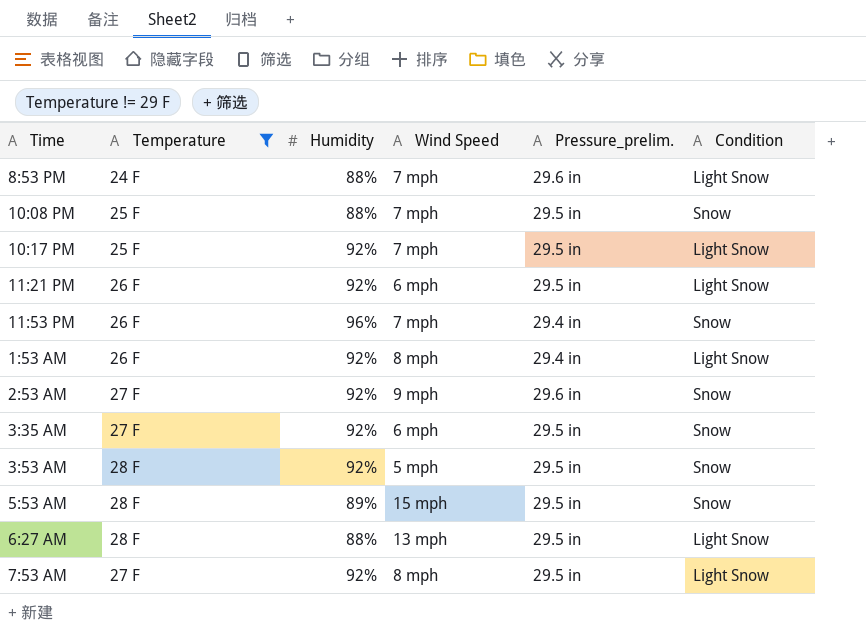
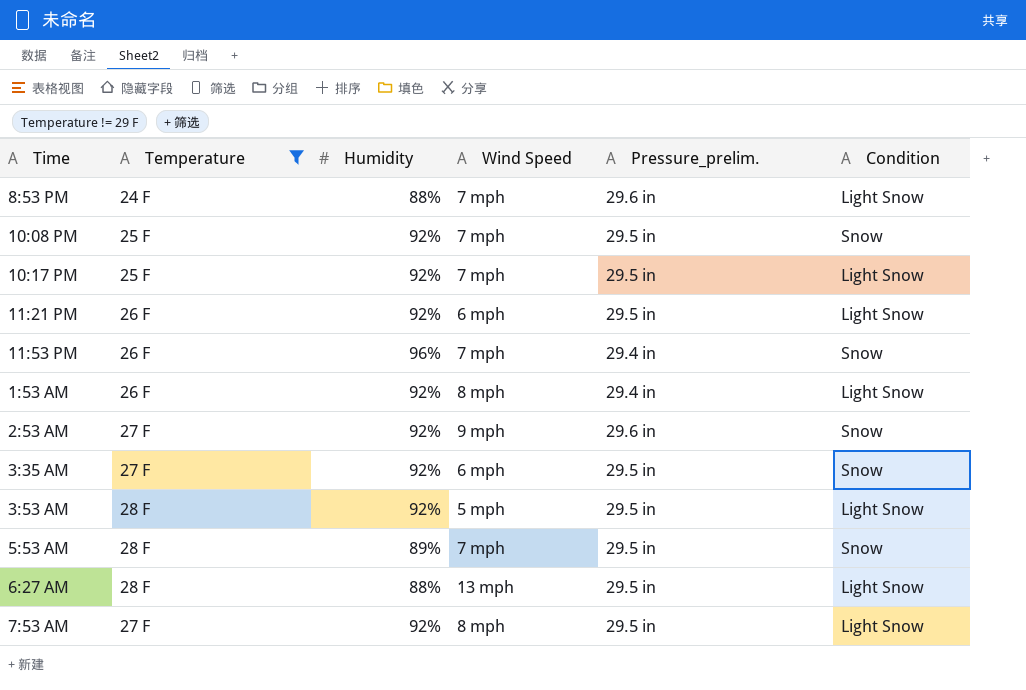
10:08 PM | Humidity: 88% -> 92%
3:53 AM | Condition: Snow -> Light Snow
5:53 AM | Wind Speed: 15 mph -> 7 mph

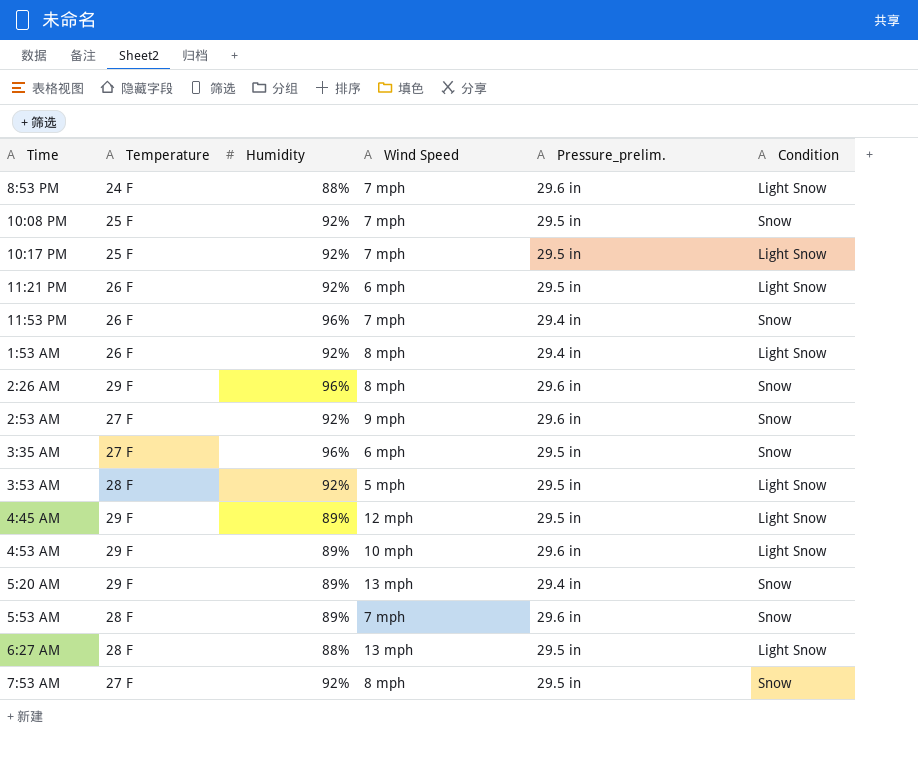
filter: Temperature != 29 F -> none
3:35 AM | Humidity: 92% -> 96%
5:53 AM | Pressure_prelim.: 29.5 in -> 29.6 in
7:53 AM | Condition: Light Snow -> Snow

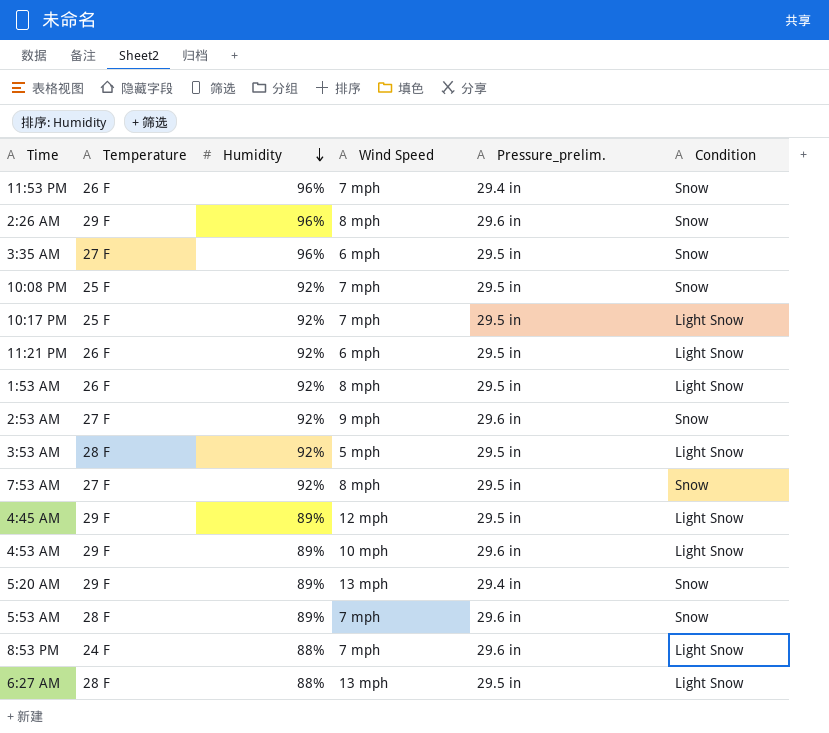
row order: none -> Humidity descending
1:53 AM | Pressure_prelim.: 29.4 in -> 29.5 in

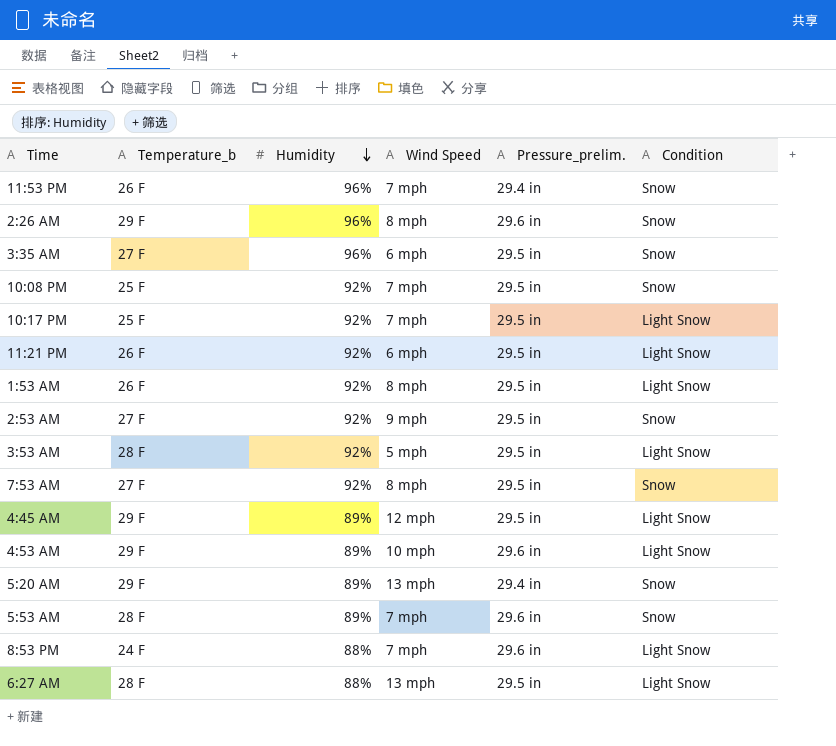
column name: Temperature -> Temperature_b
2:53 AM | Pressure_prelim.: 29.6 in -> 29.5 in

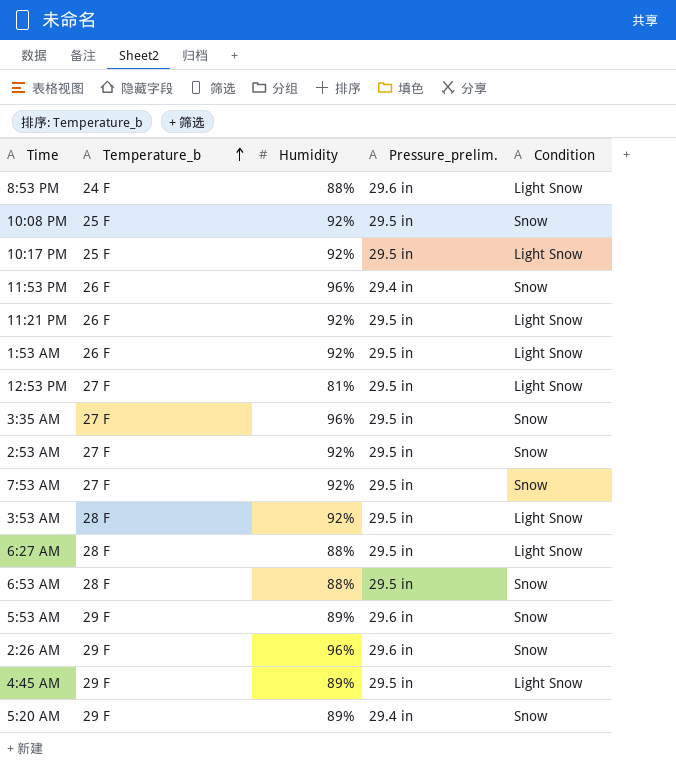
row order: Humidity descending -> Temperature_b ascending
column Wind Speed | position: 4 -> none
row 4:53 AM: 29 F | 89% | 10 mph | 29.6 in | Light Snow -> none
row 12:53 PM: none -> 27 F | 81% | 29.5 in | Light Snow
row 6:53 AM: none -> 28 F | 88% | 29.5 in | Snow
5:53 AM | Temperature_b: 28 F -> 29 F

